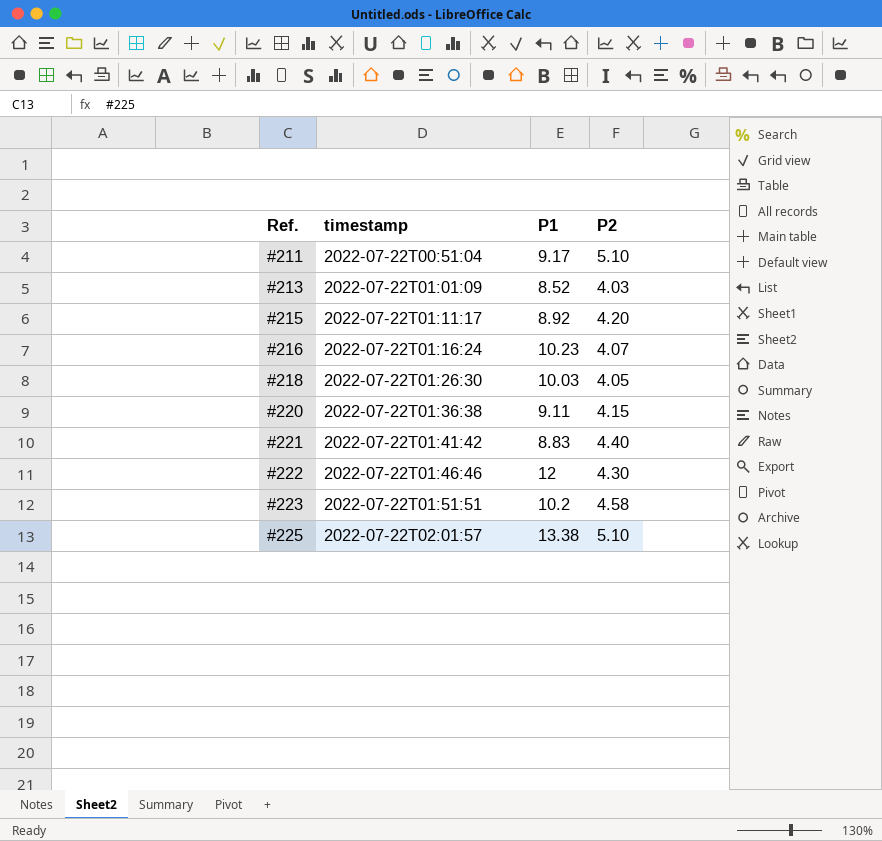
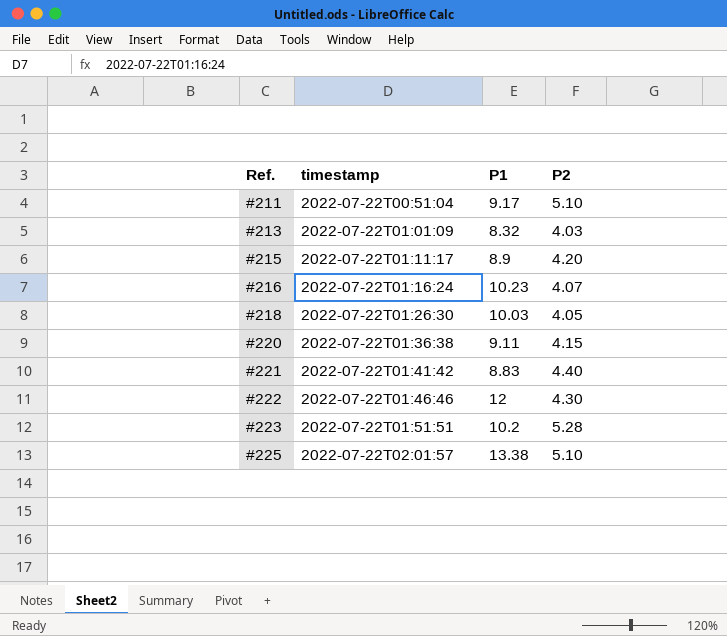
#213 | P1: 8.52 -> 8.32
#215 | P1: 8.92 -> 8.9
#223 | P2: 4.58 -> 5.28

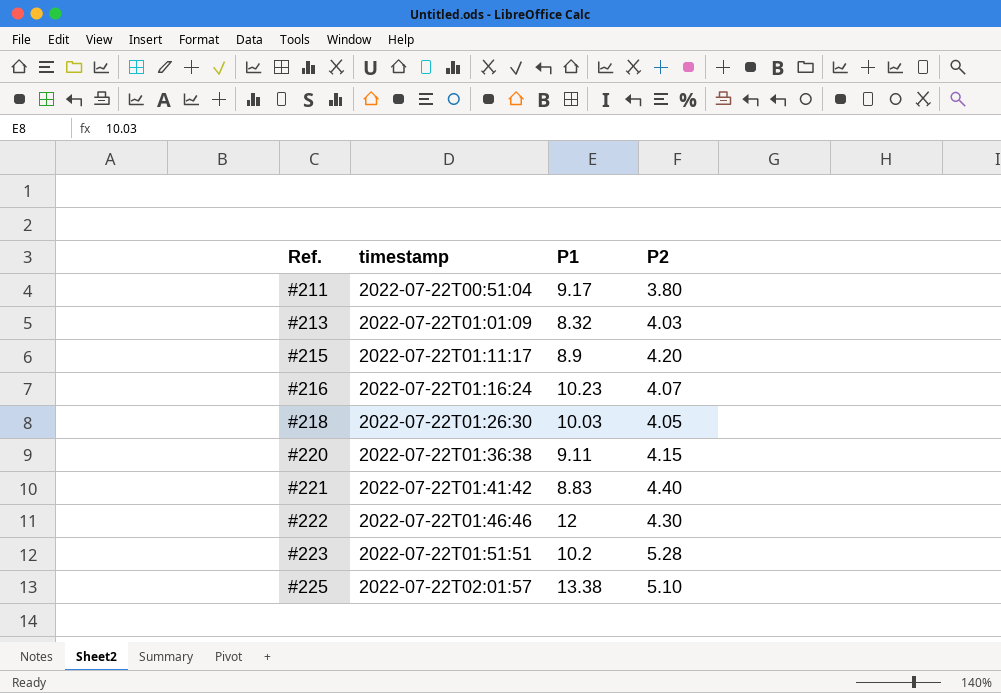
#211 | P2: 5.10 -> 3.80

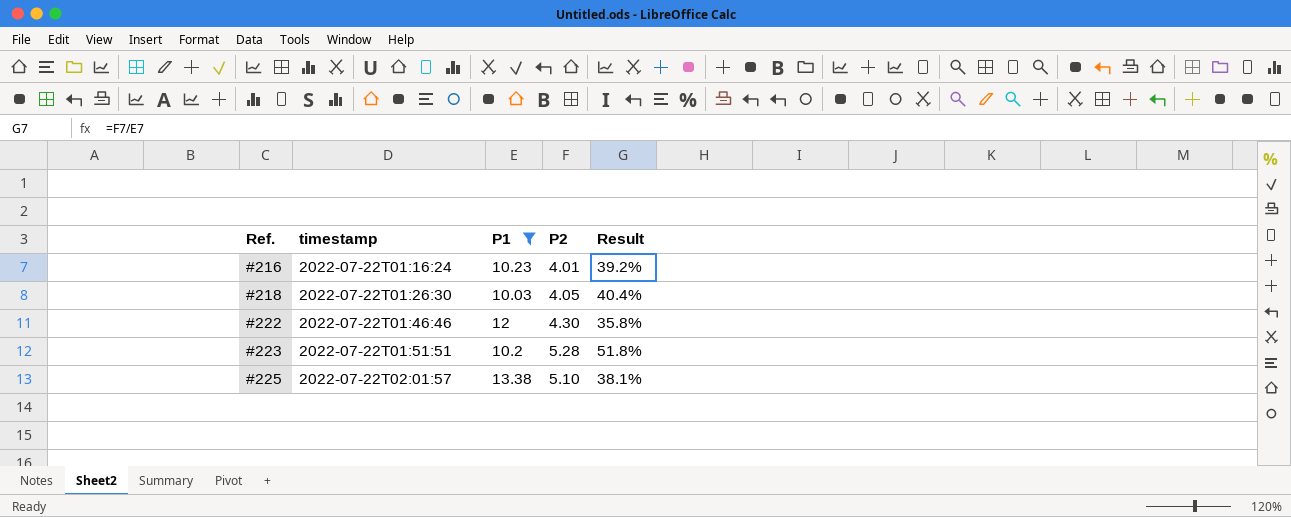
filter: none -> P1 >= 10.03
column Result | formula: none -> [P2] / [P1]
#216 | P2: 4.07 -> 4.01

